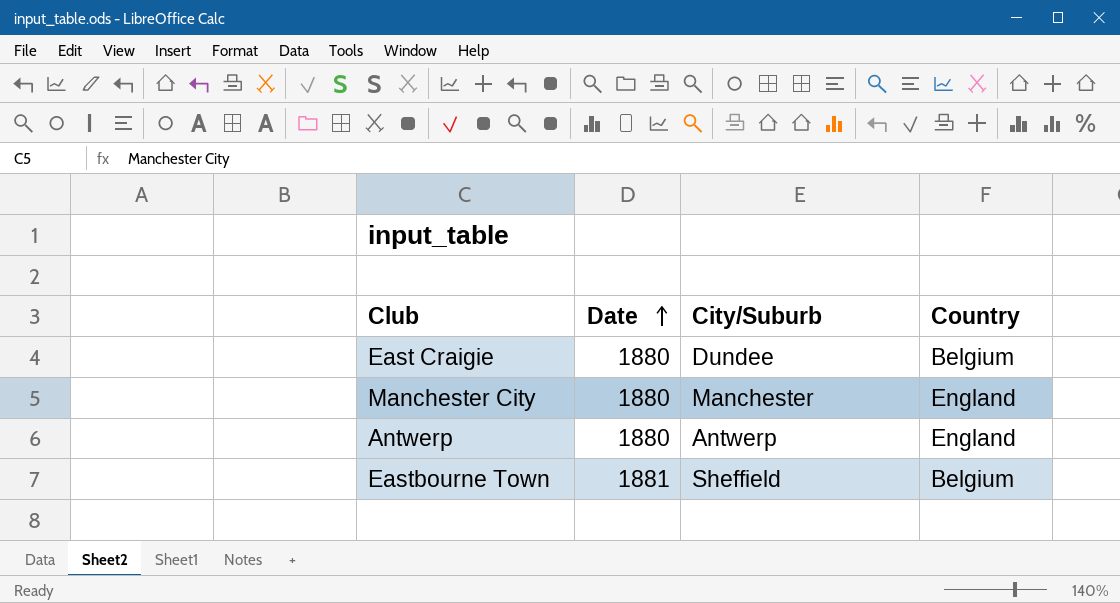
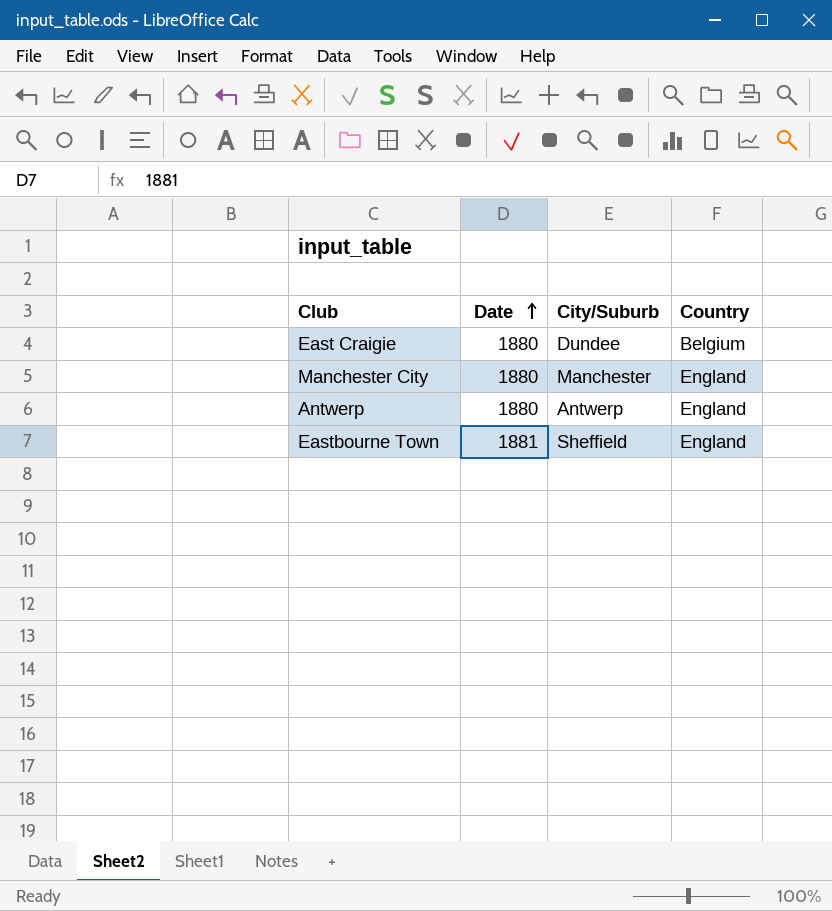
Eastbourne Town | Country: Belgium -> England

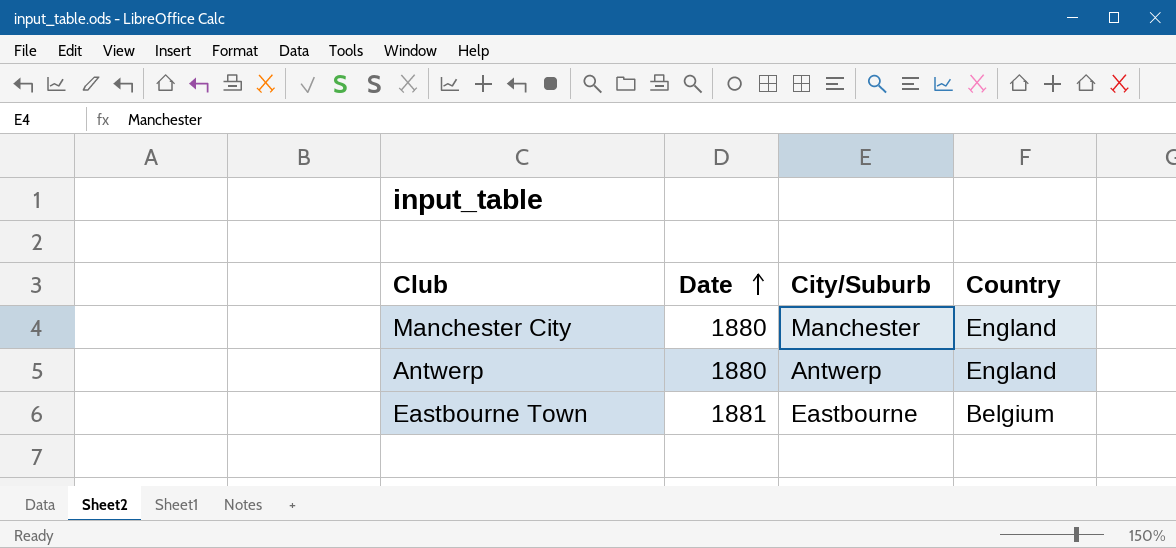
row East Craigie: 1880 | Dundee | Belgium -> none
Eastbourne Town | City/Suburb: Sheffield -> Eastbourne
Eastbourne Town | Country: England -> Belgium

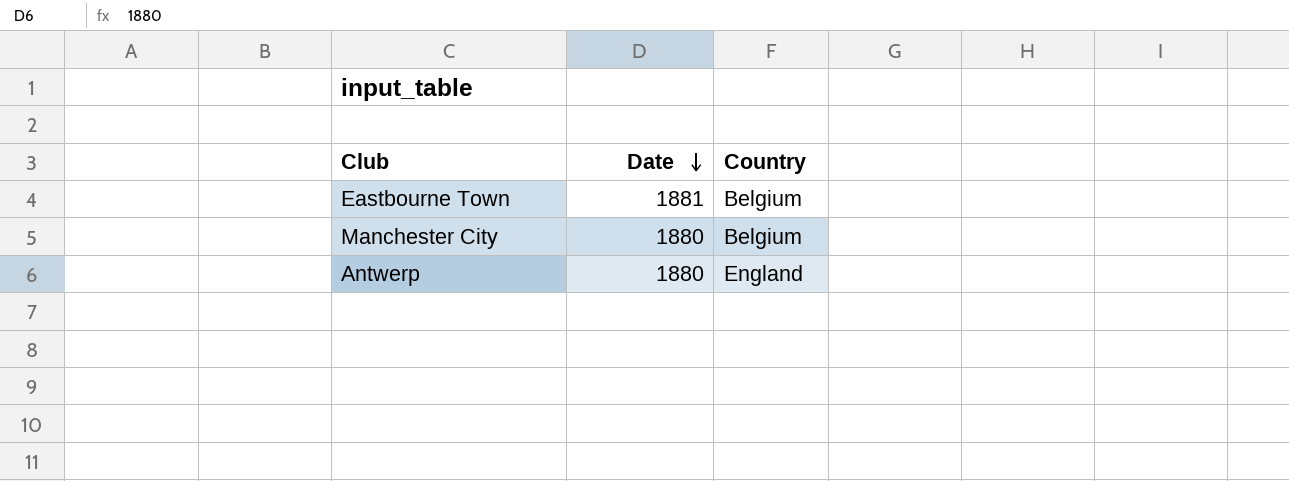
row order: Date ascending -> Date descending
column City/Suburb | position: 3 -> none
Manchester City | Country: England -> Belgium

